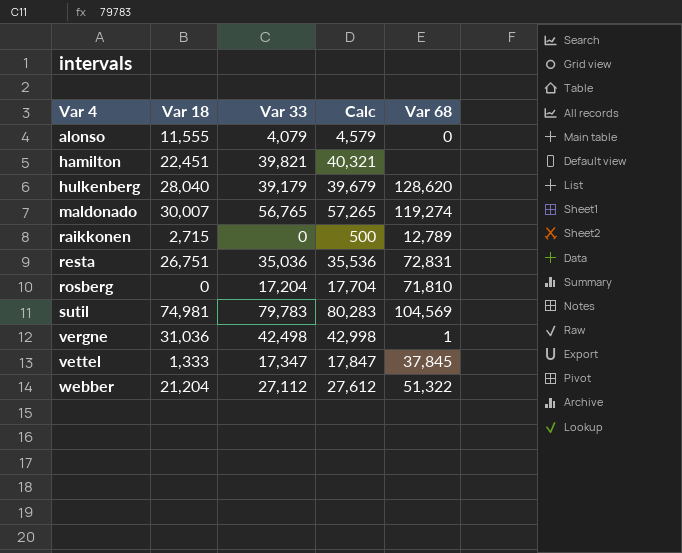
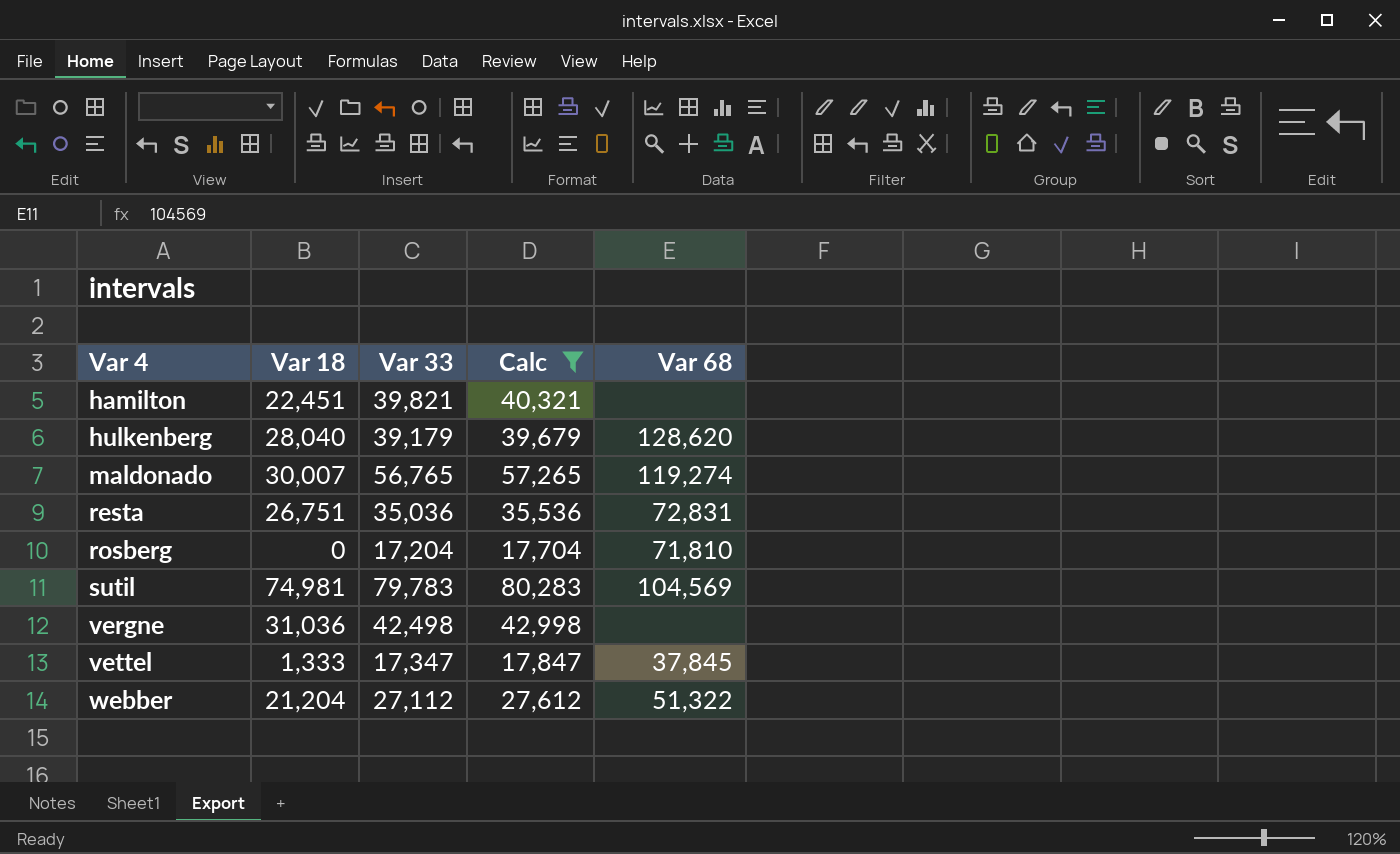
filter: none -> Calc >= 17,704
vergne | Var 68: 1 -> none

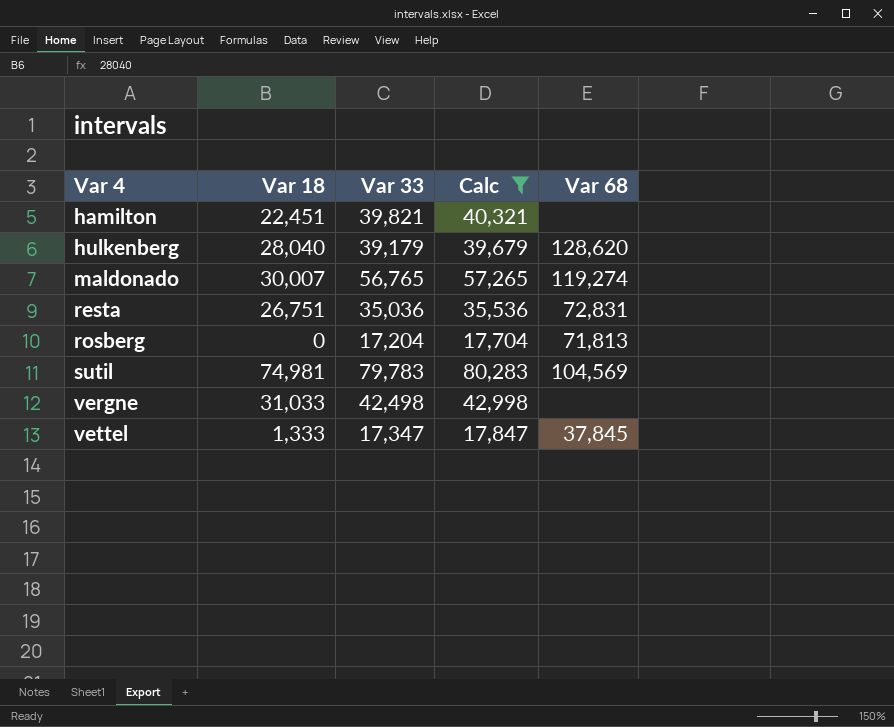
row webber: 21,204 | 27,112 | 27,612 | 51,322 -> none
rosberg | Var 68: 71,810 -> 71,813
vergne | Var 18: 31,036 -> 31,033

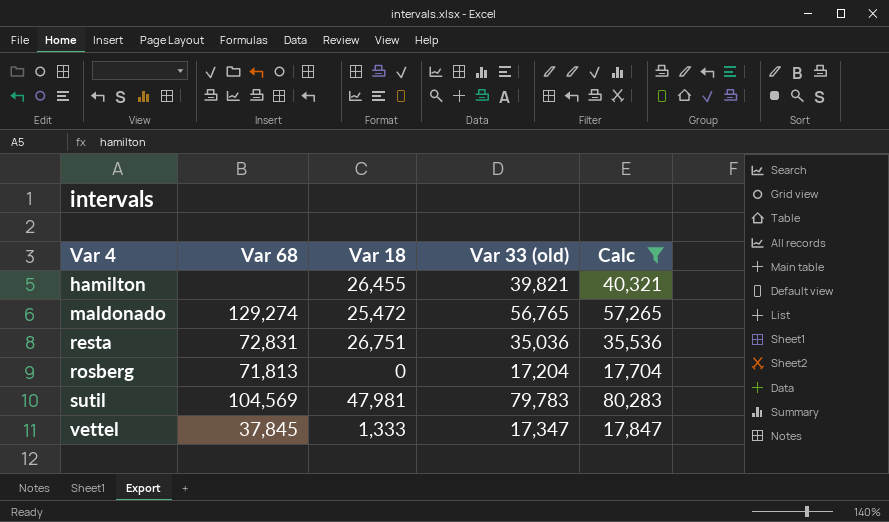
column Var 68 | position: 5 -> 2
column name: Var 33 -> Var 33 (old)
row hulkenberg: 28,040 | 39,179 | 39,679 | 128,620 -> none
row vergne: 31,033 | 42,498 | 42,998 | none -> none
hamilton | Var 18: 22,451 -> 26,455
maldonado | Var 68: 119,274 -> 129,274
maldonado | Var 18: 30,007 -> 25,472
sutil | Var 18: 74,981 -> 47,981

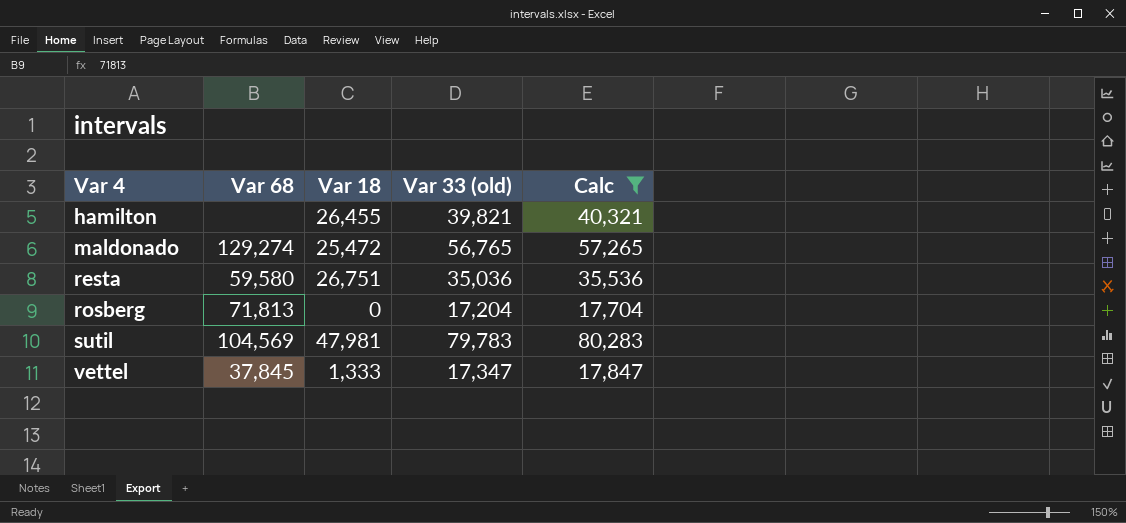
resta | Var 68: 72,831 -> 59,580

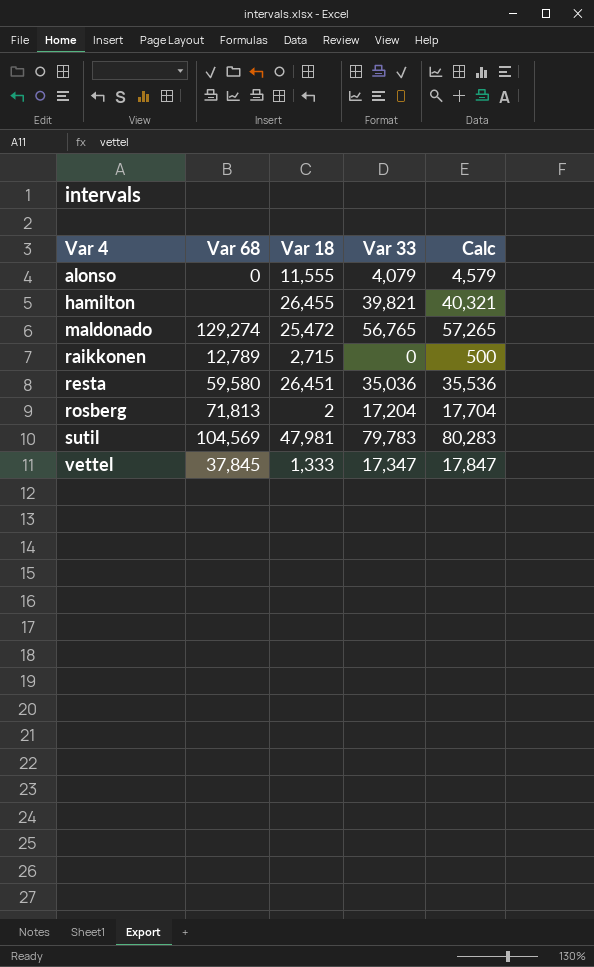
filter: Calc >= 17,704 -> none
column name: Var 33 (old) -> Var 33
resta | Var 18: 26,751 -> 26,451
rosberg | Var 18: 0 -> 2

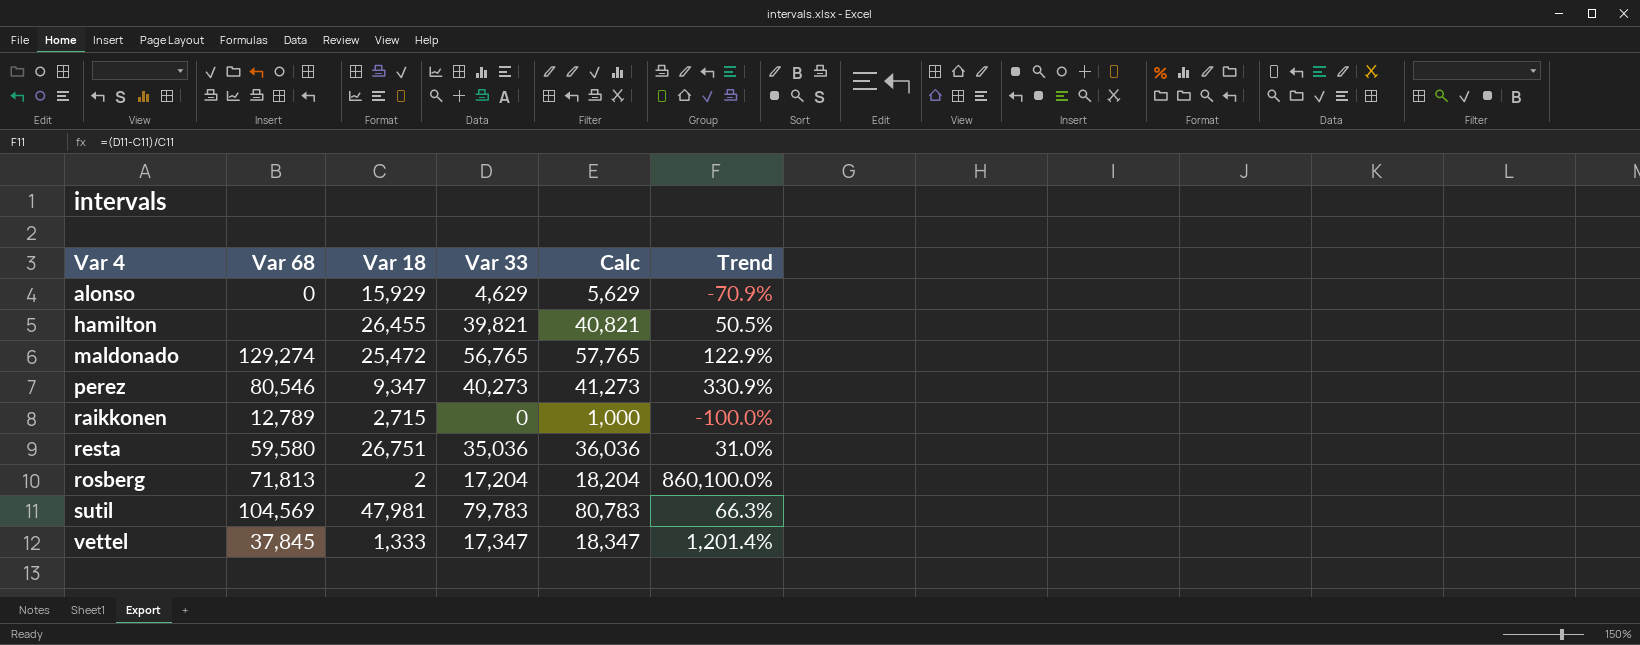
column Calc | formula: [Var 33] + 500 -> [Var 33] + 1000
column Trend | formula: none -> ([Var 33] - [Var 18]) / [Var 18]
alonso | Var 18: 11,555 -> 15,929
alonso | Var 33: 4,079 -> 4,629
row perez: none -> 80,546 | 9,347 | 40,273 | 41,273 | 330.9%
resta | Var 18: 26,451 -> 26,751

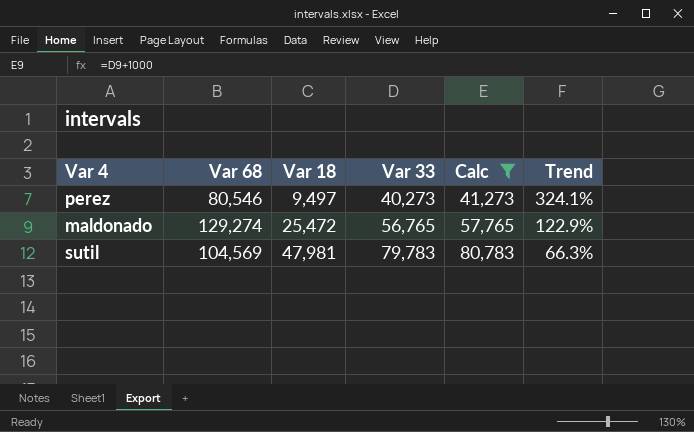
filter: none -> Calc >= 41,273
row order: Var 4 ascending -> Var 18 ascending
perez | Var 18: 9,347 -> 9,497
perez | Trend: 330.9% -> 324.1%

